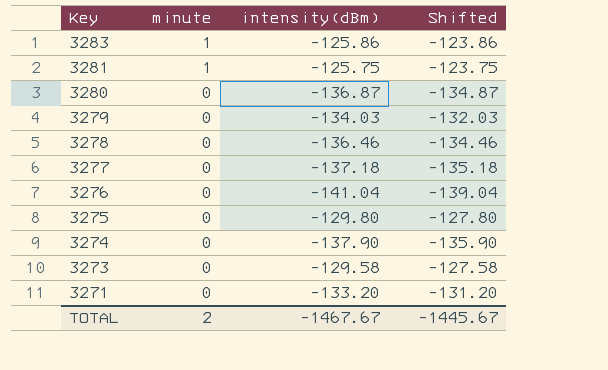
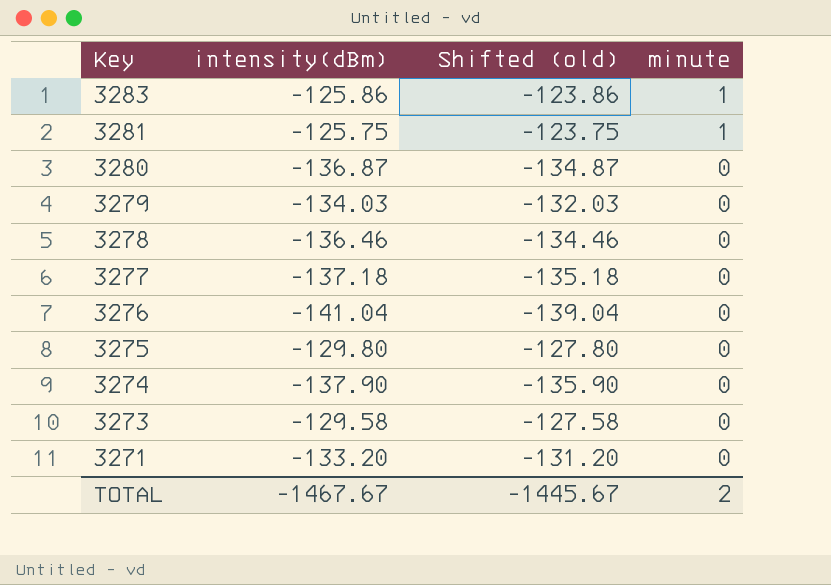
column name: Shifted -> Shifted (old)
column minute | position: 2 -> 4

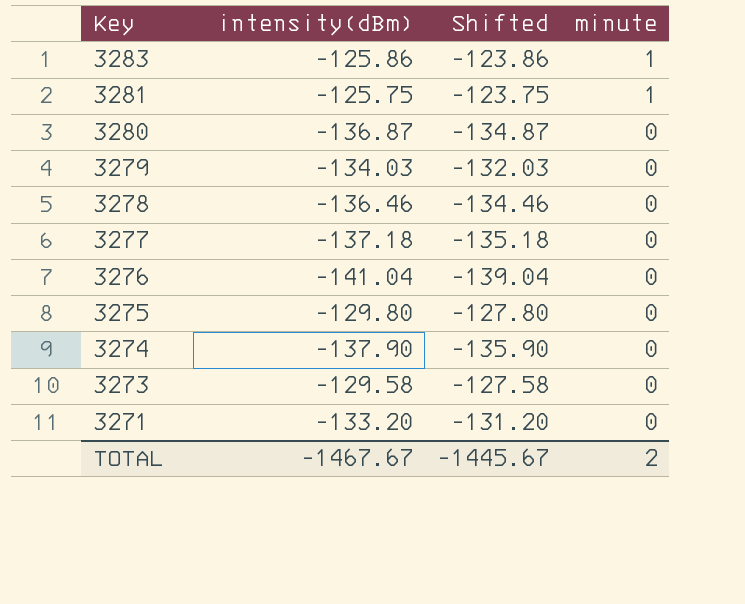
column name: Shifted (old) -> Shifted

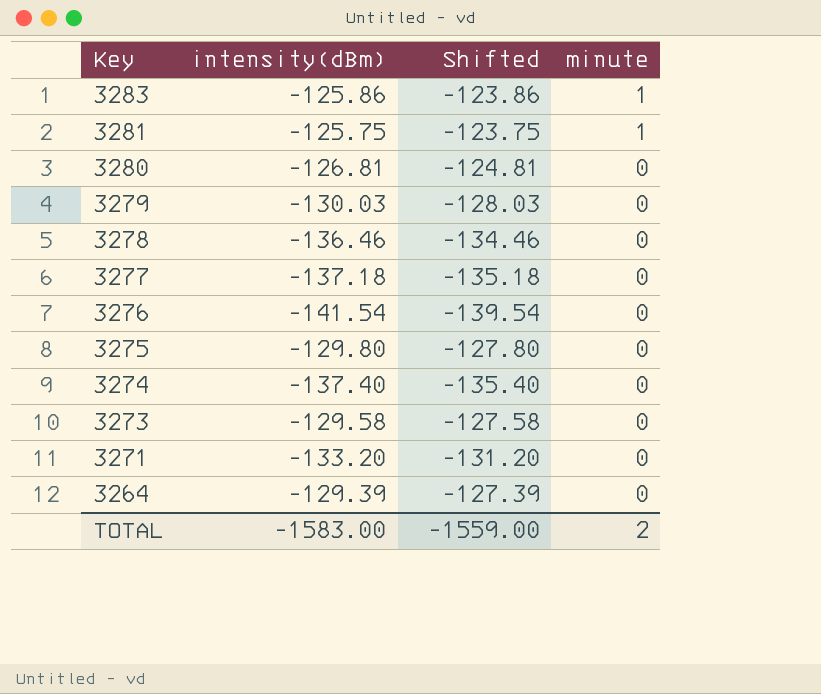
3280 | intensity(dBm): -136.87 -> -126.81
3280 | Shifted: -134.87 -> -124.81
3279 | intensity(dBm): -134.03 -> -130.03
3279 | Shifted: -132.03 -> -128.03
3276 | intensity(dBm): -141.04 -> -141.54
3276 | Shifted: -139.04 -> -139.54
3274 | intensity(dBm): -137.90 -> -137.40
3274 | Shifted: -135.90 -> -135.40
row 3264: none -> -129.39 | -127.39 | 0
TOTAL | intensity(dBm): -1467.67 -> -1583.00
TOTAL | Shifted: -1445.67 -> -1559.00

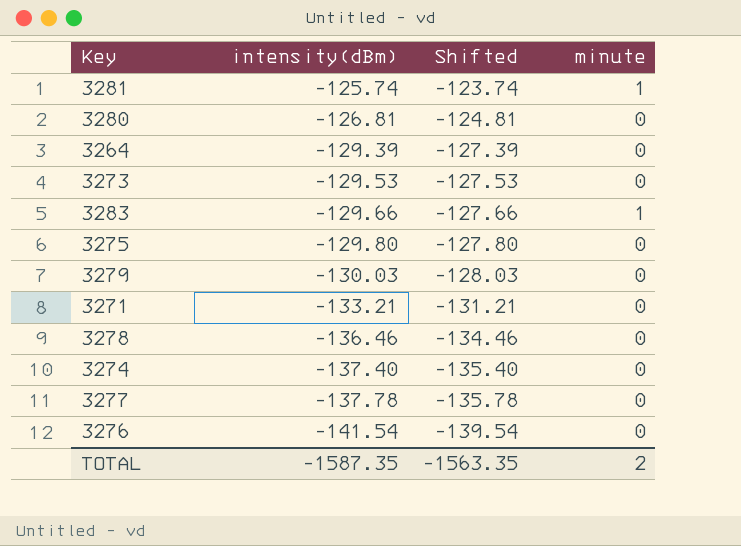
row order: Key descending -> intensity(dBm) descending
3281 | intensity(dBm): -125.75 -> -125.74
3281 | Shifted: -123.75 -> -123.74
3273 | intensity(dBm): -129.58 -> -129.53
3273 | Shifted: -127.58 -> -127.53
3283 | intensity(dBm): -125.86 -> -129.66
3283 | Shifted: -123.86 -> -127.66
3271 | intensity(dBm): -133.20 -> -133.21
3271 | Shifted: -131.20 -> -131.21
3277 | intensity(dBm): -137.18 -> -137.78
3277 | Shifted: -135.18 -> -135.78
TOTAL | intensity(dBm): -1583.00 -> -1587.35
TOTAL | Shifted: -1559.00 -> -1563.35

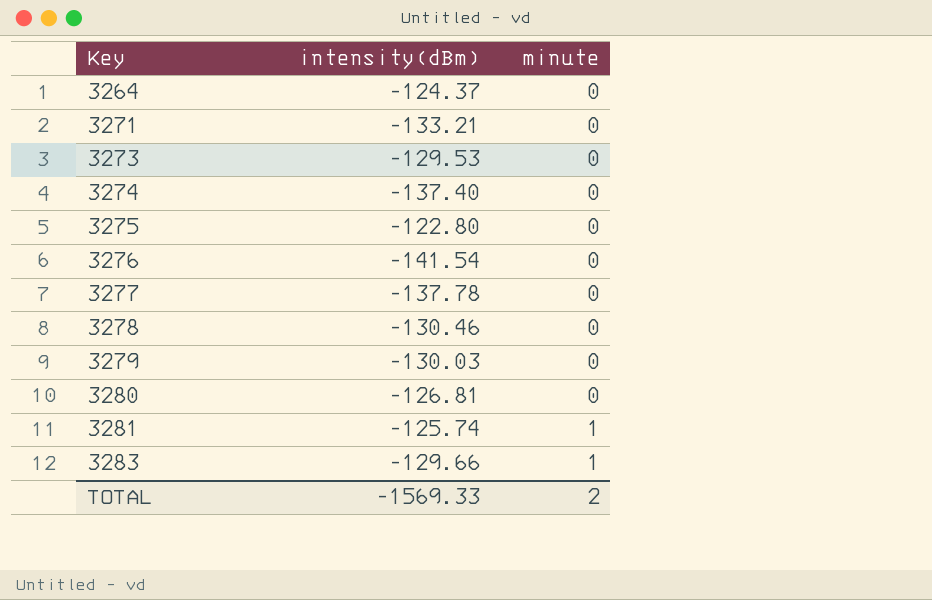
row order: intensity(dBm) descending -> Key ascending
column Shifted | formula: [intensity(dBm)] + 2 -> none
3264 | intensity(dBm): -129.39 -> -124.37
3275 | intensity(dBm): -129.80 -> -122.80
3278 | intensity(dBm): -136.46 -> -130.46
TOTAL | intensity(dBm): -1587.35 -> -1569.33

